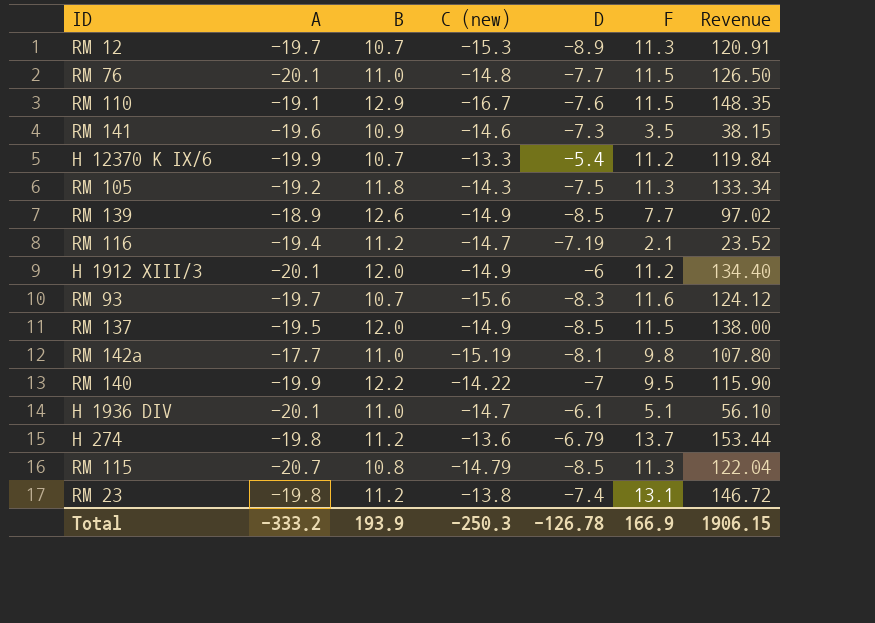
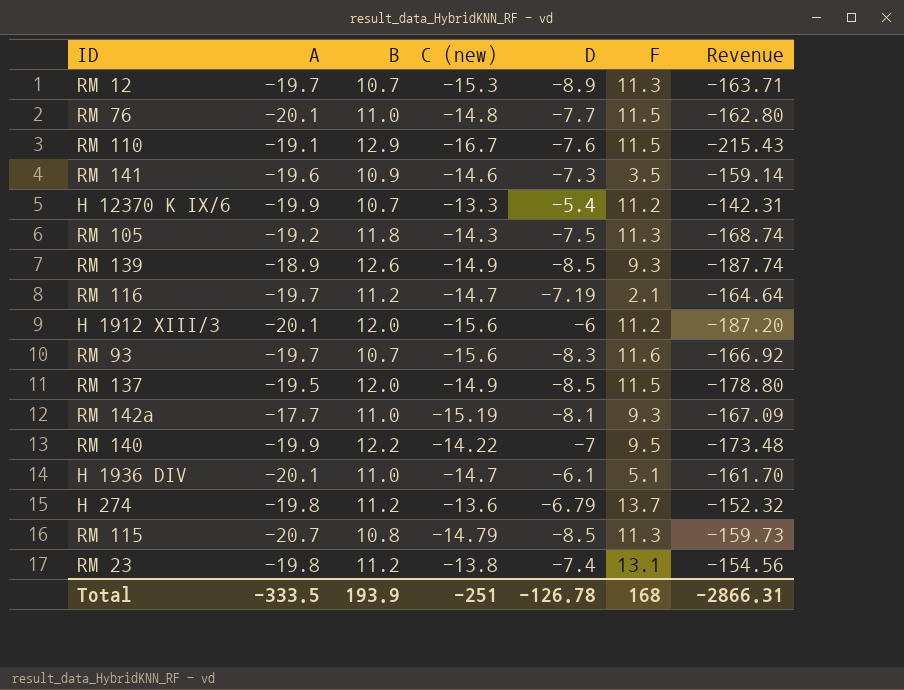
column Revenue | formula: [B] * [F] -> [B] * [C (new)]
RM 139 | F: 7.7 -> 9.3
RM 116 | A: -19.4 -> -19.7
H 1912 XIII/3 | C (new): -14.9 -> -15.6
RM 142a | F: 9.8 -> 9.3
Total | A: -333.2 -> -333.5
Total | C (new): -250.3 -> -251
Total | F: 166.9 -> 168
Total | Revenue: 1906.15 -> -2866.31

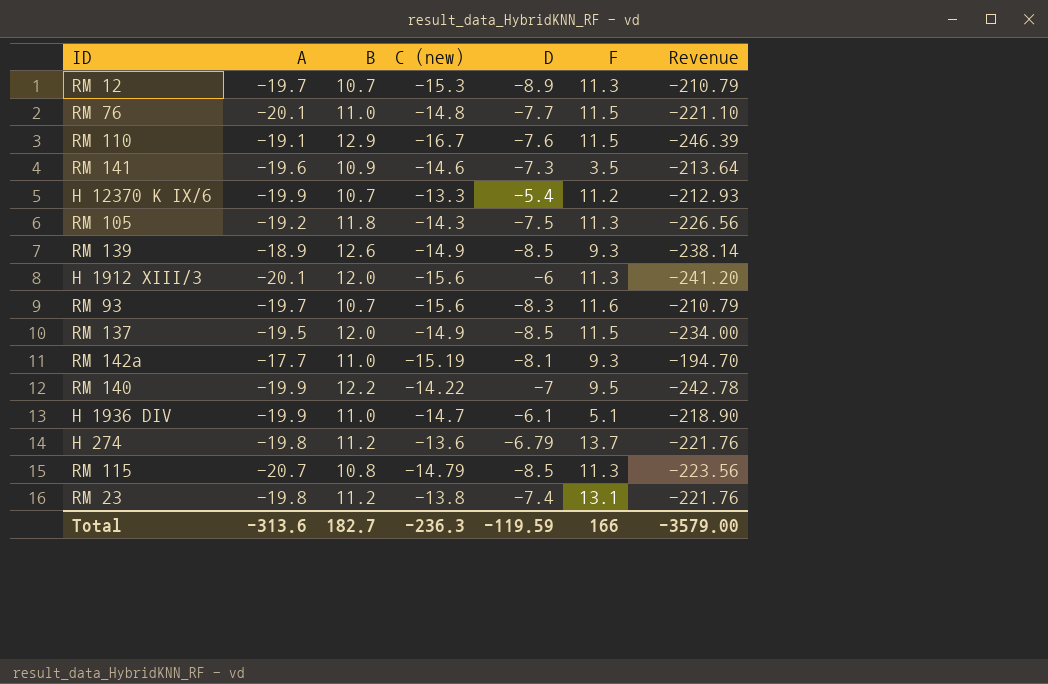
column Revenue | formula: [B] * [C (new)] -> [A] * [B]
row RM 116: -19.7 | 11.2 | -14.7 | -7.19 | 2.1 | -164.64 -> none
H 1912 XIII/3 | F: 11.2 -> 11.3
H 1936 DIV | A: -20.1 -> -19.9
Total | A: -333.5 -> -313.6
Total | B: 193.9 -> 182.7
Total | C (new): -251 -> -236.3
Total | D: -126.78 -> -119.59
Total | F: 168 -> 166
Total | Revenue: -2866.31 -> -3579.00

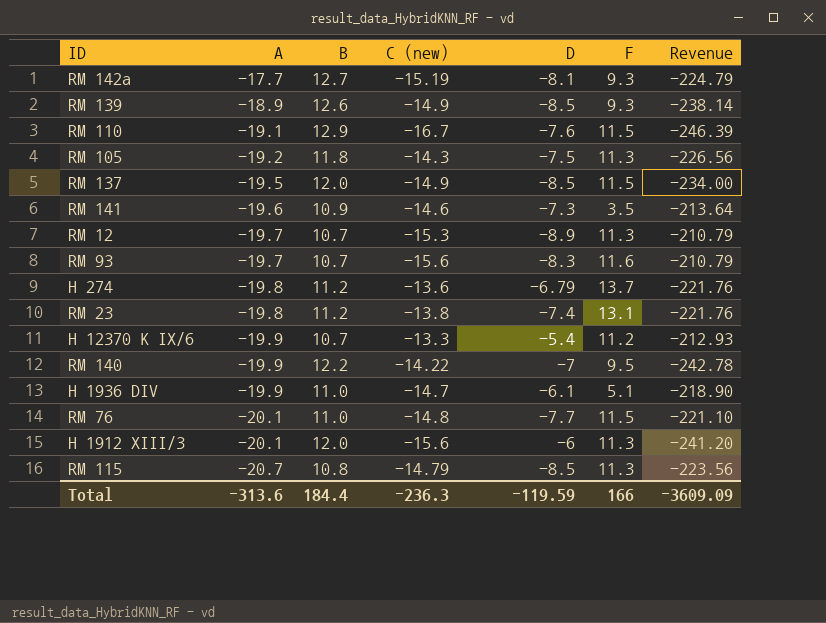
row order: none -> A descending
RM 142a | B: 11.0 -> 12.7
RM 142a | Revenue: -194.70 -> -224.79
Total | B: 182.7 -> 184.4
Total | Revenue: -3579.00 -> -3609.09

